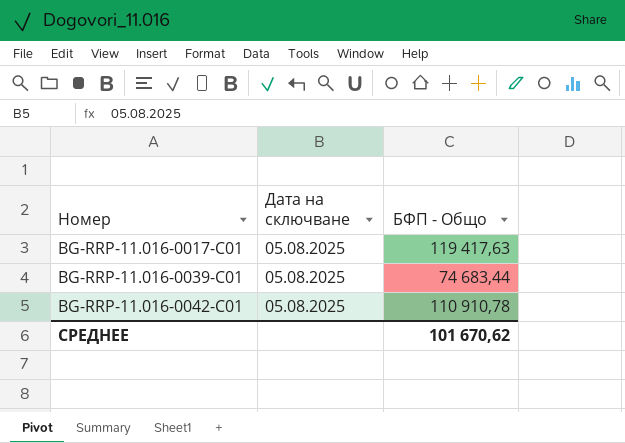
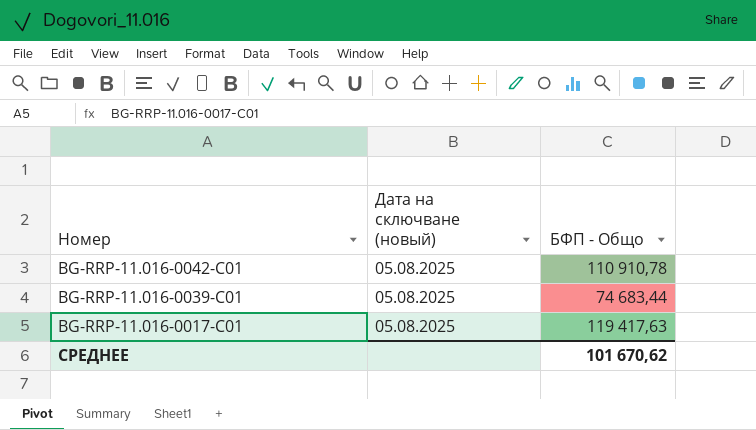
row order: Номер ascending -> Номер descending
column name: Дата на сключване -> Дата на сключване (новый)

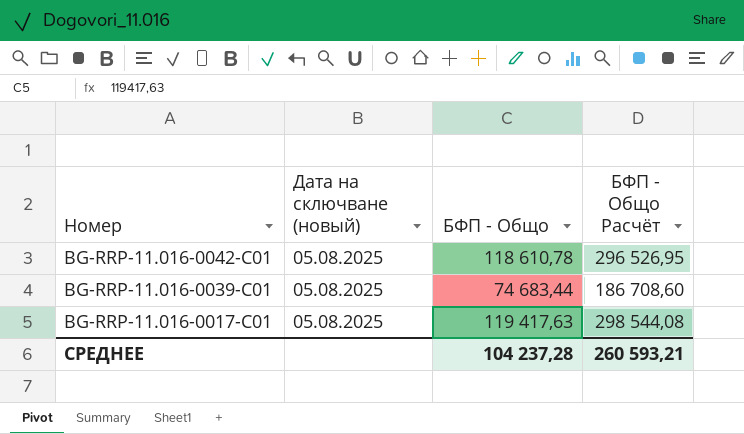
column БФП - Общо Расчёт | formula: none -> [БФП - Общо] * 2,5
BG-RRP-11.016-0042-C01 | БФП - Общо: 110 910,78 -> 118 610,78
СРЕДНЕЕ | БФП - Общо: 101 670,62 -> 104 237,28

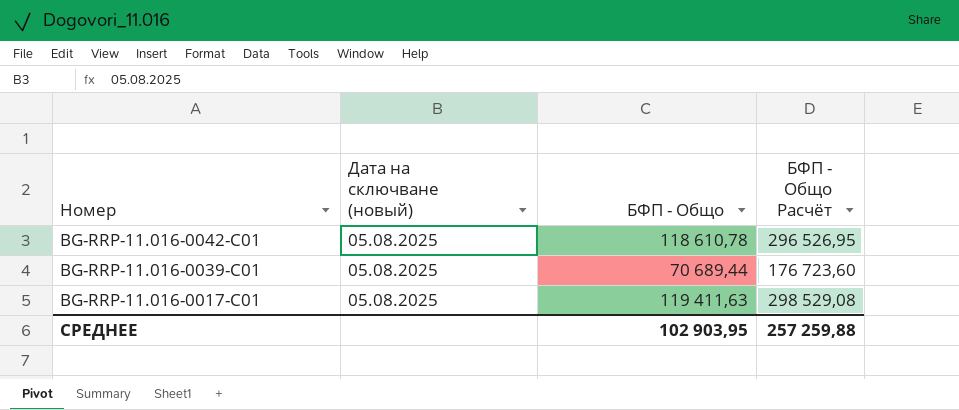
BG-RRP-11.016-0039-C01 | БФП - Общо: 74 683,44 -> 70 689,44
BG-RRP-11.016-0039-C01 | БФП - Общо Расчёт: 186 708,60 -> 176 723,60
BG-RRP-11.016-0017-C01 | БФП - Общо: 119 417,63 -> 119 411,63
BG-RRP-11.016-0017-C01 | БФП - Общо Расчёт: 298 544,08 -> 298 529,08
СРЕДНЕЕ | БФП - Общо: 104 237,28 -> 102 903,95
СРЕДНЕЕ | БФП - Общо Расчёт: 260 593,21 -> 257 259,88

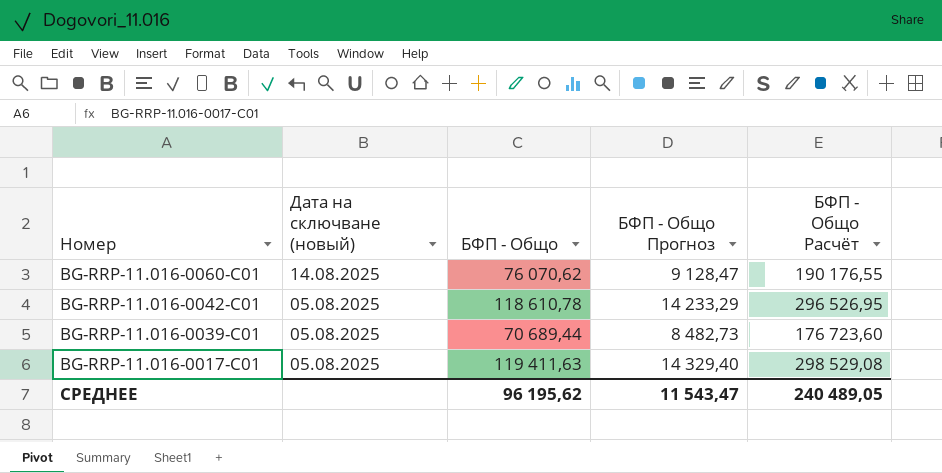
column БФП - Общо Прогноз | formula: none -> [БФП - Общо] * 0,12
row BG-RRP-11.016-0060-C01: none -> 14.08.2025 | 76 070,62 | 9 128,47 | 190 176,55
СРЕДНЕЕ | БФП - Общо: 102 903,95 -> 96 195,62
СРЕДНЕЕ | БФП - Общо Расчёт: 257 259,88 -> 240 489,05

